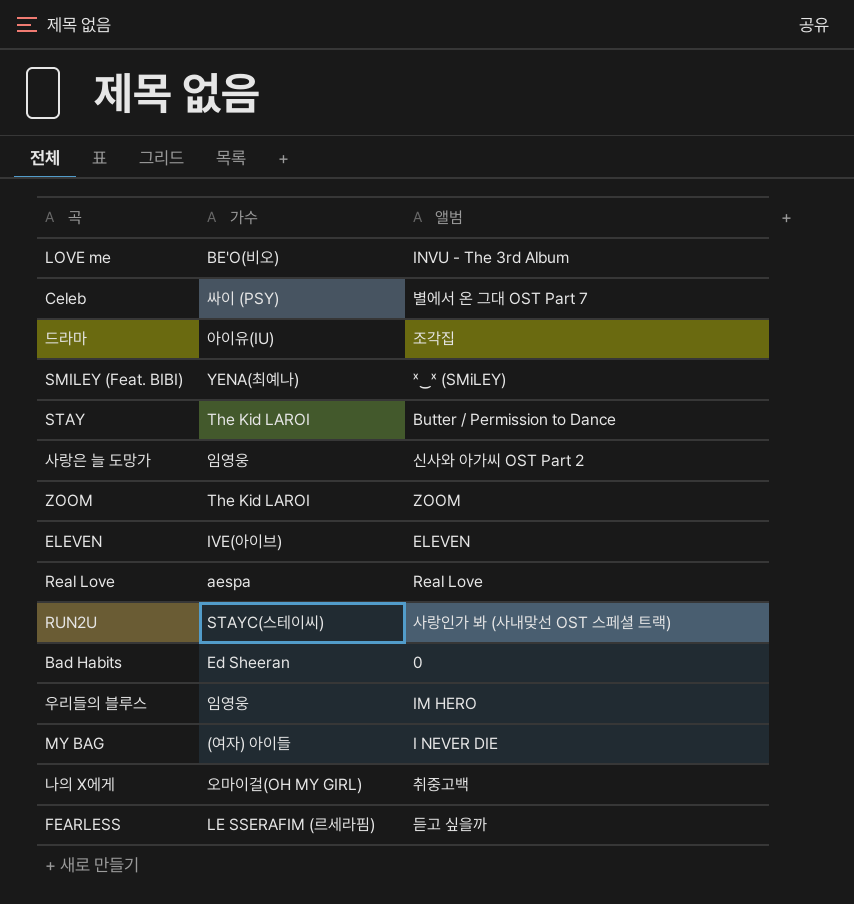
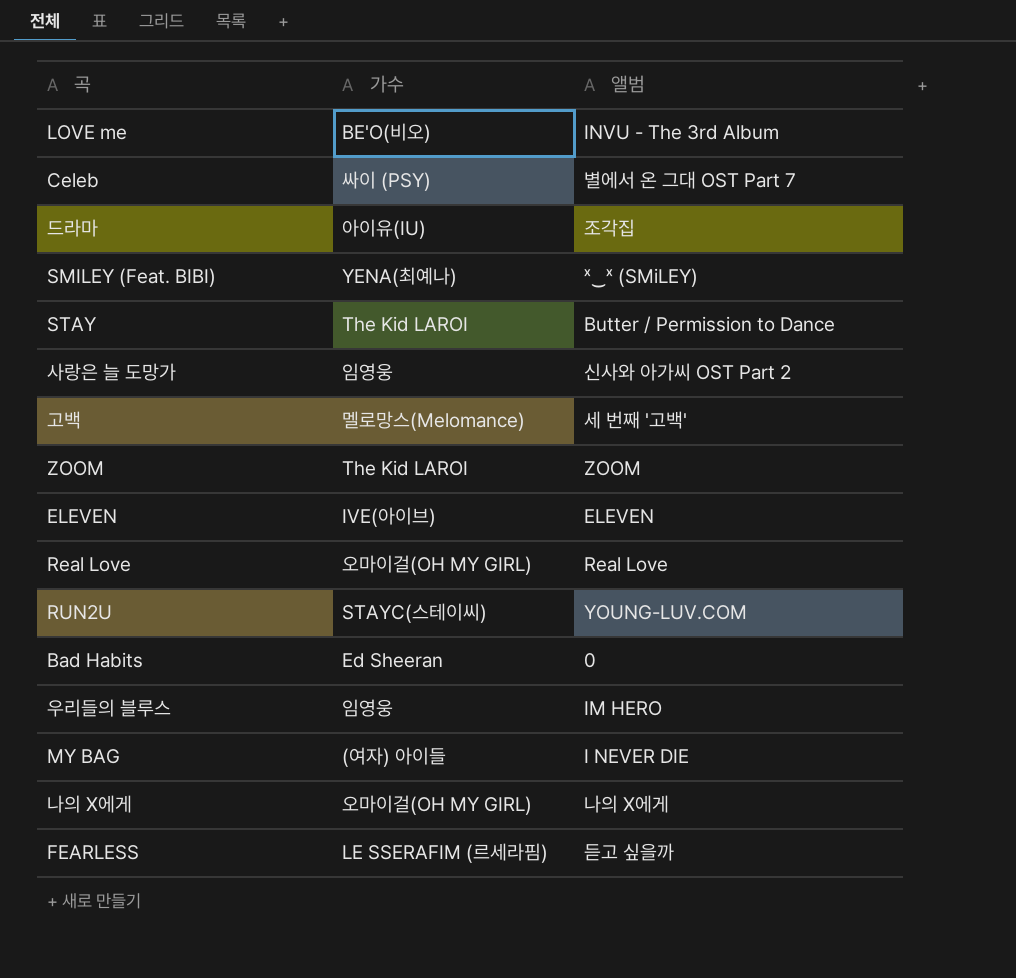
row 고백: none -> 멜로망스(Melomance) | 세 번째 '고백'
Real Love | 가수: aespa -> 오마이걸(OH MY GIRL)
RUN2U | 앨범: 사랑인가 봐 (사내맞선 OST 스페셜 트랙) -> YOUNG-LUV.COM
나의 X에게 | 앨범: 취중고백 -> 나의 X에게

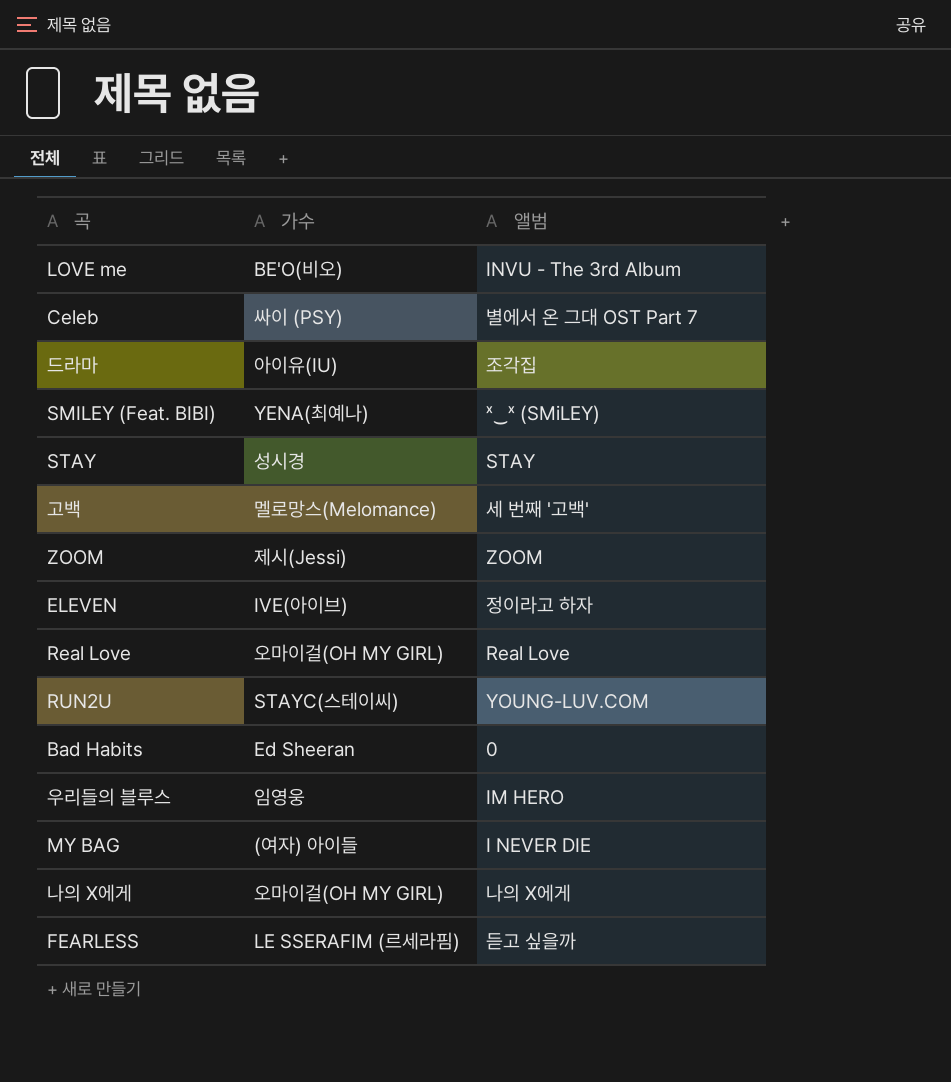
row 사랑은 늘 도망가: 임영웅 | 신사와 아가씨 OST Part 2 -> none
STAY | 가수: The Kid LAROI -> 성시경
STAY | 앨범: Butter / Permission to Dance -> STAY
ZOOM | 가수: The Kid LAROI -> 제시(Jessi)
ELEVEN | 앨범: ELEVEN -> 정이라고 하자

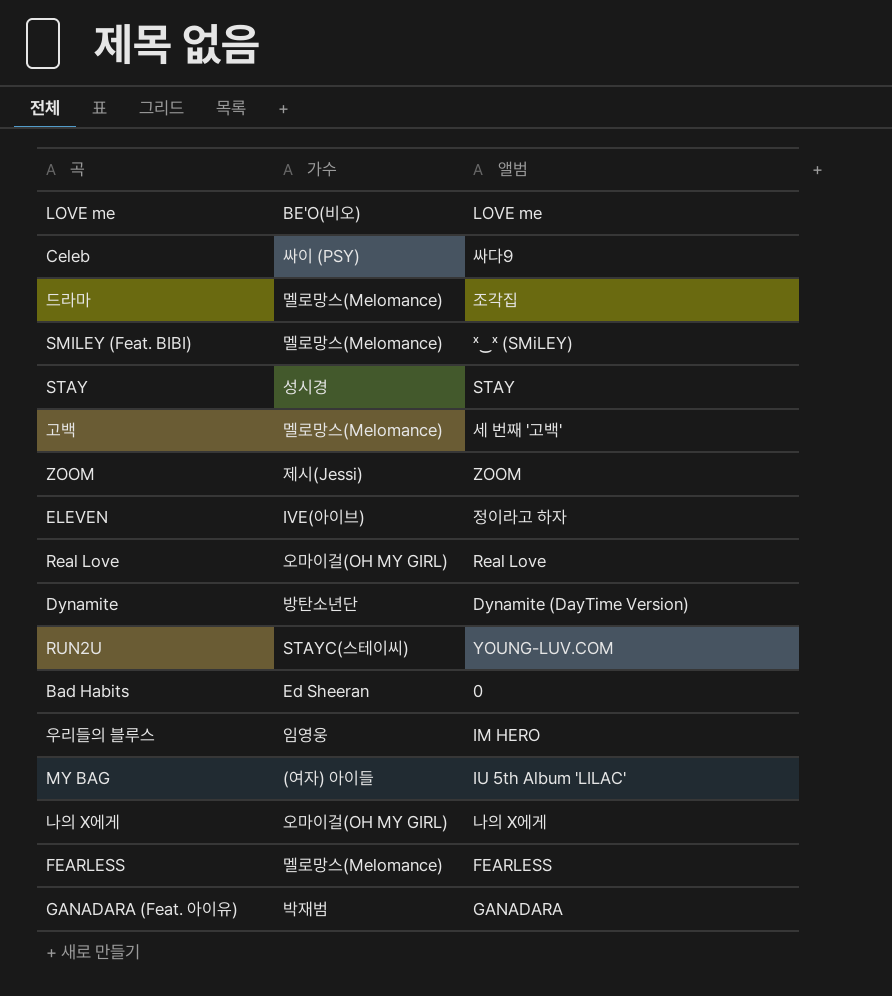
LOVE me | 앨범: INVU - The 3rd Album -> LOVE me
Celeb | 앨범: 별에서 온 그대 OST Part 7 -> 싸다9
드라마 | 가수: 아이유(IU) -> 멜로망스(Melomance)
SMILEY (Feat. BIBI) | 가수: YENA(최예나) -> 멜로망스(Melomance)
row Dynamite: none -> 방탄소년단 | Dynamite (DayTime Version)
MY BAG | 앨범: I NEVER DIE -> IU 5th Album 'LILAC'
FEARLESS | 가수: LE SSERAFIM (르세라핌) -> 멜로망스(Melomance)
FEARLESS | 앨범: 듣고 싶을까 -> FEARLESS
row GANADARA (Feat. 아이유): none -> 박재범 | GANADARA

